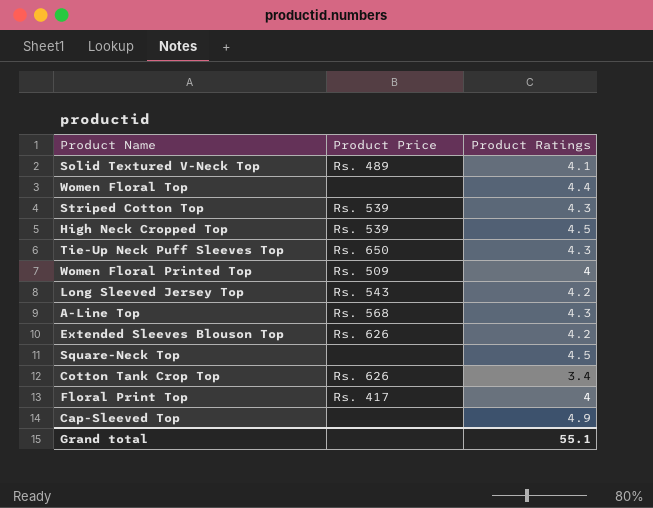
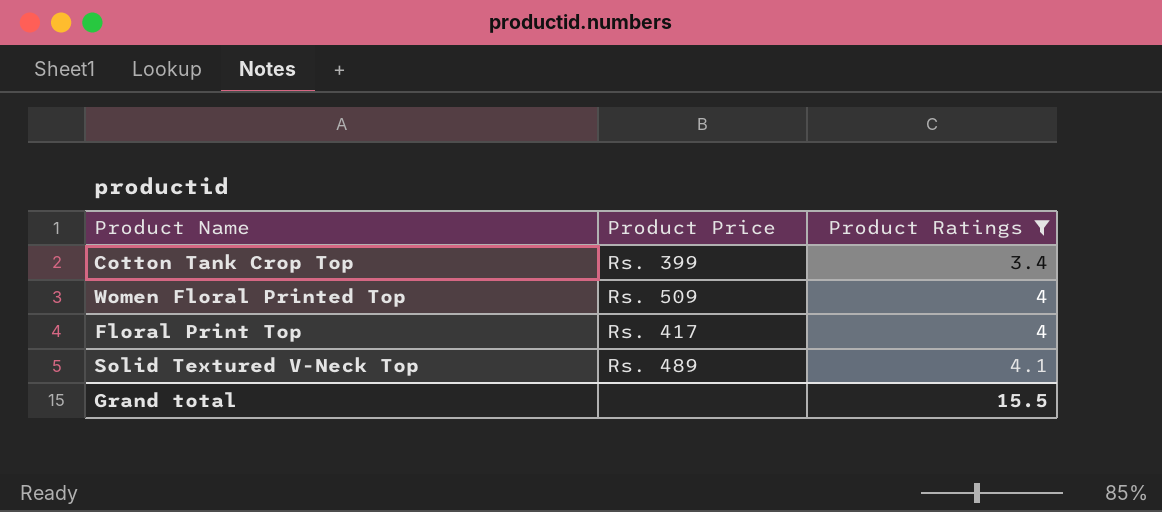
filter: none -> Product Ratings <= 4.1
row order: none -> Product Ratings ascending
Cotton Tank Crop Top | Product Price: Rs. 626 -> Rs. 399
Grand total | Product Ratings: 55.1 -> 15.5

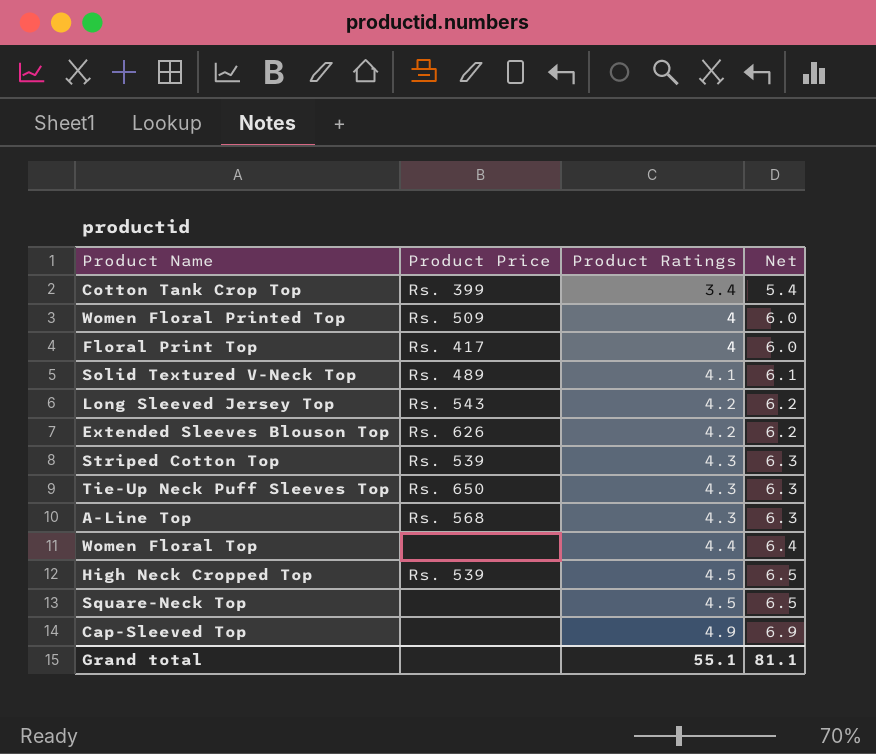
filter: Product Ratings <= 4.1 -> none
column Net | formula: none -> [Product Ratings] + 2
Grand total | Product Ratings: 15.5 -> 55.1

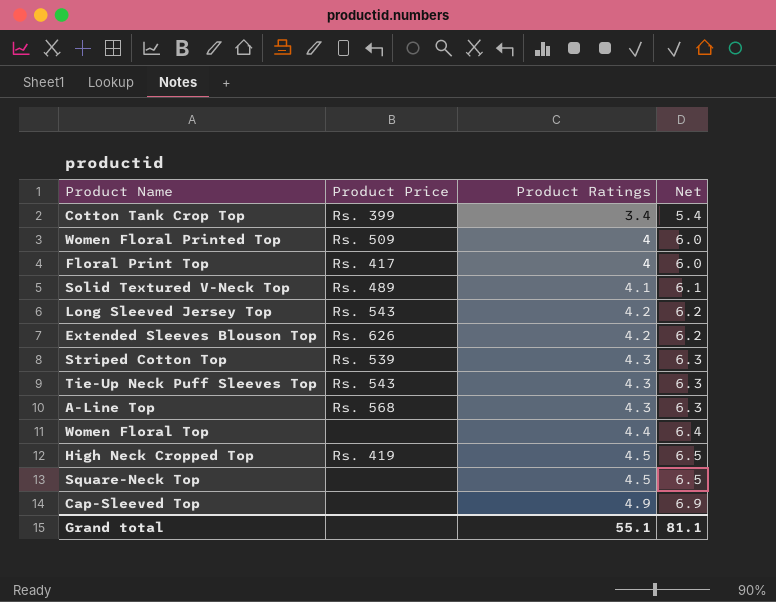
Tie-Up Neck Puff Sleeves Top | Product Price: Rs. 650 -> Rs. 543
High Neck Cropped Top | Product Price: Rs. 539 -> Rs. 419

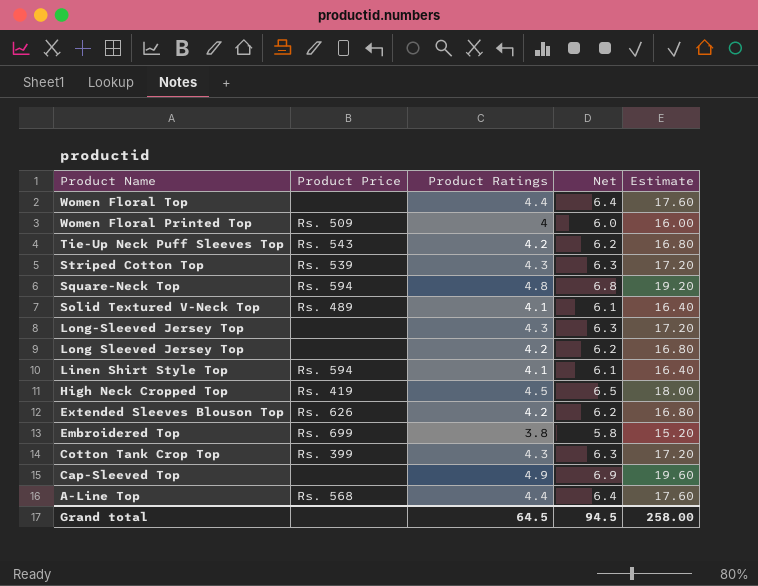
row order: Product Ratings ascending -> Product Name descending
column Estimate | formula: none -> [Product Ratings] * 4
row Floral Print Top: Rs. 417 | 4 | 6.0 -> none
Tie-Up Neck Puff Sleeves Top | Product Ratings: 4.3 -> 4.2
Tie-Up Neck Puff Sleeves Top | Net: 6.3 -> 6.2
Square-Neck Top | Product Price: none -> Rs. 594
Square-Neck Top | Product Ratings: 4.5 -> 4.8
Square-Neck Top | Net: 6.5 -> 6.8
row Long-Sleeved Jersey Top: none -> none | 4.3 | 6.3 | 17.20
Long Sleeved Jersey Top | Product Price: Rs. 543 -> none
row Linen Shirt Style Top: none -> Rs. 594 | 4.1 | 6.1 | 16.40
row Embroidered Top: none -> Rs. 699 | 3.8 | 5.8 | 15.20
Cotton Tank Crop Top | Product Ratings: 3.4 -> 4.3
Cotton Tank Crop Top | Net: 5.4 -> 6.3
A-Line Top | Product Ratings: 4.3 -> 4.4
A-Line Top | Net: 6.3 -> 6.4
Grand total | Product Ratings: 55.1 -> 64.5
Grand total | Net: 81.1 -> 94.5

